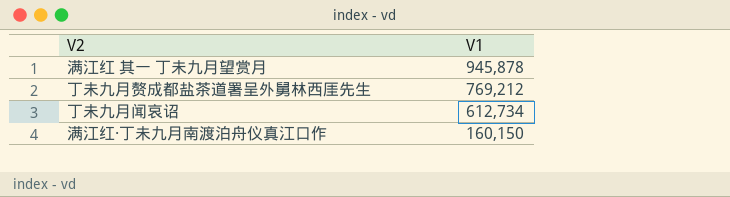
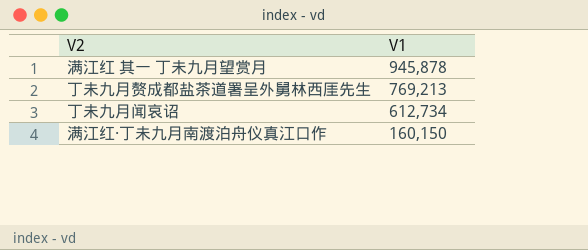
丁未九月赘成都盐茶道署呈外舅林西厓先生 | V1: 769,212 -> 769,213

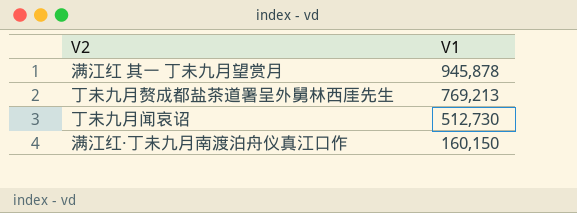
丁未九月闻哀诏 | V1: 612,734 -> 512,730

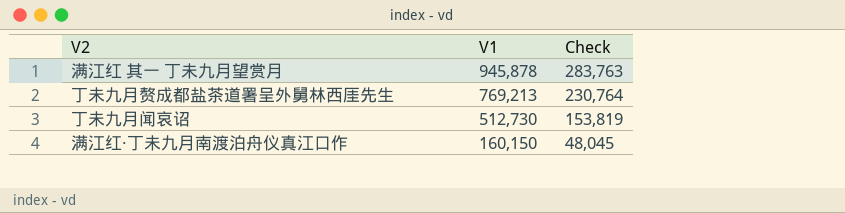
column Check | formula: none -> [V1] * 0.3

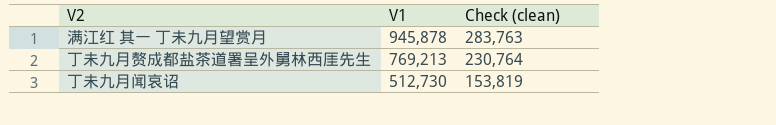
column name: Check -> Check (clean)
row 满江红·丁未九月南渡泊舟仪真江口作: 160,150 | 48,045 -> none

